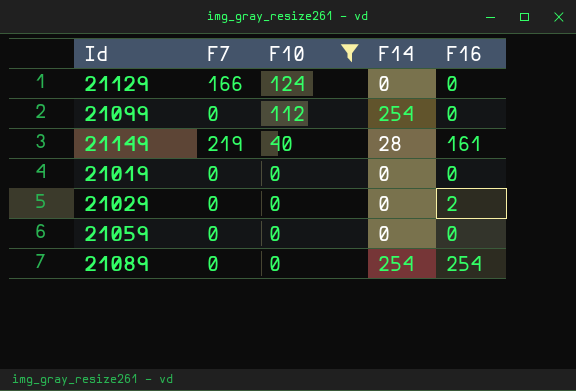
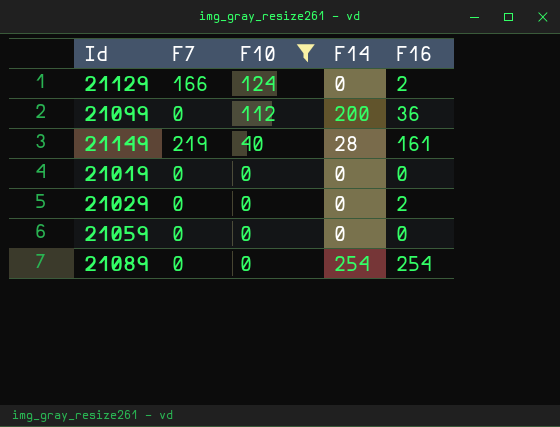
21129 | F16: 0 -> 2
21099 | F14: 254 -> 200
21099 | F16: 0 -> 36

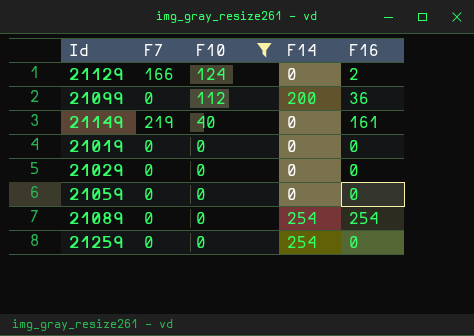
21149 | F14: 28 -> 0
21029 | F16: 2 -> 0
row 21259: none -> 0 | 0 | 254 | 0

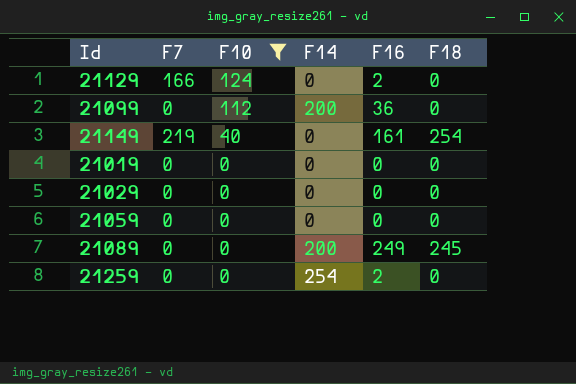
column F18 | position: none -> 6
21089 | F14: 254 -> 200
21089 | F16: 254 -> 249
21259 | F16: 0 -> 2

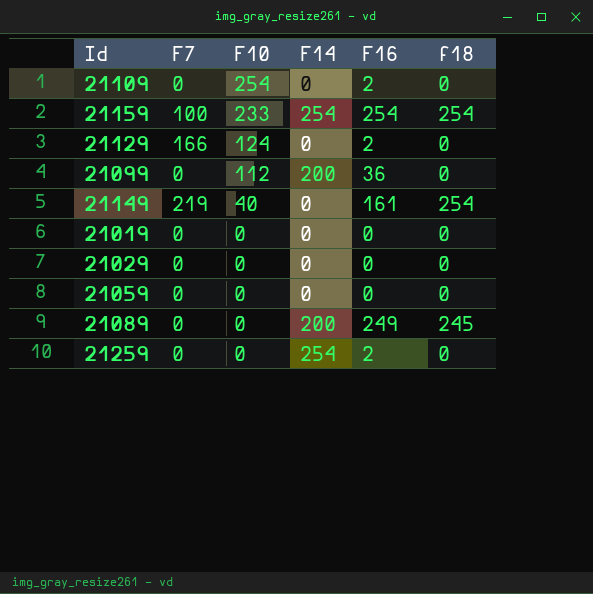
filter: F10 <= 124 -> none
column name: F18 -> f18

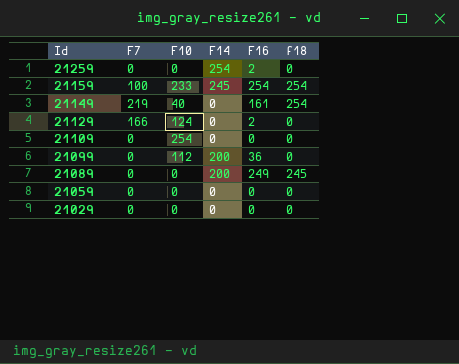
row order: F10 descending -> Id descending
row 21019: 0 | 0 | 0 | 0 | 0 -> none
21159 | F14: 254 -> 245
21109 | F16: 2 -> 0

